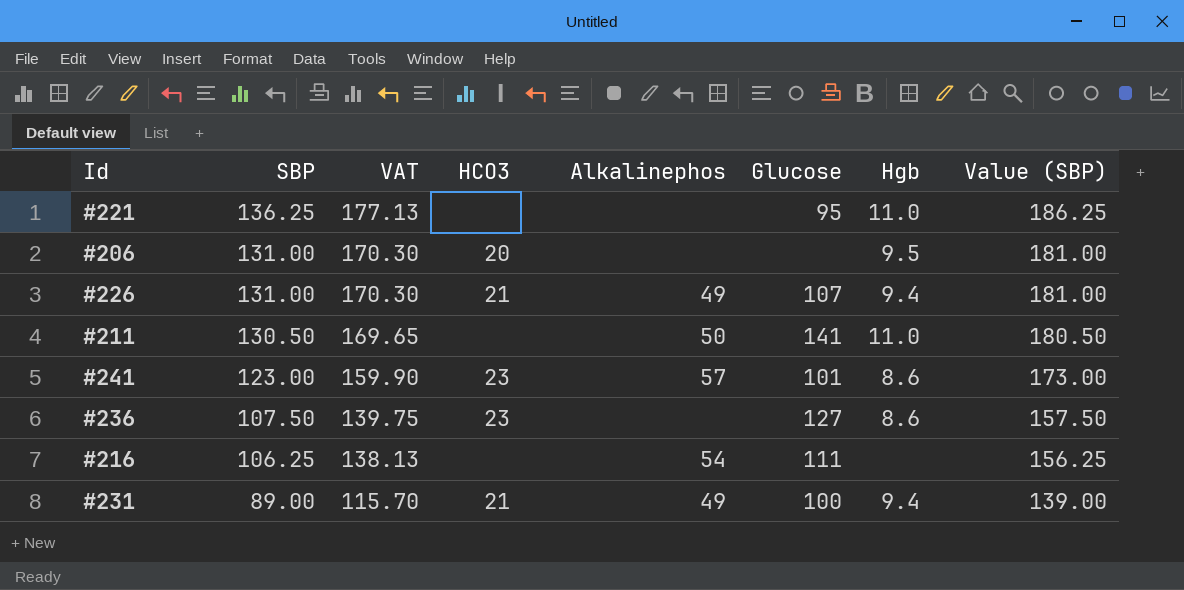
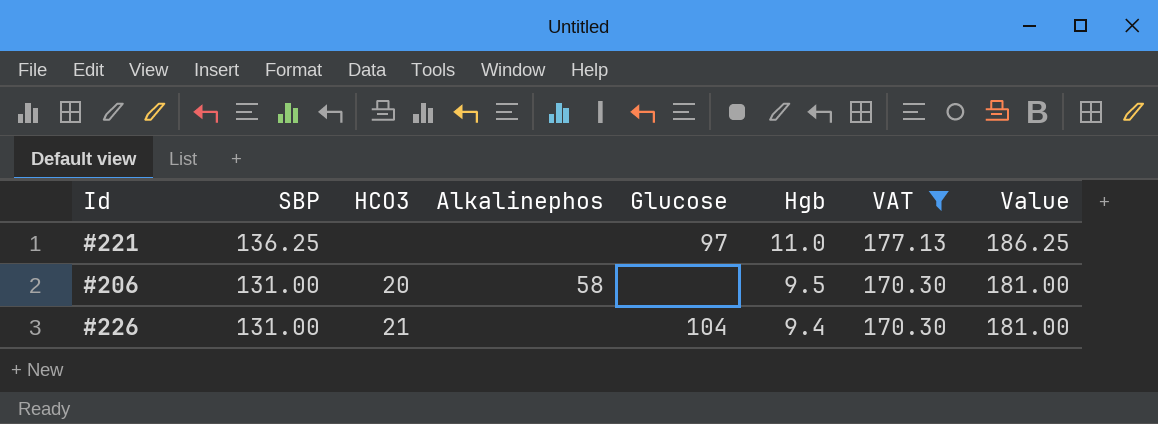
filter: none -> VAT >= 170.30
column VAT | position: 3 -> 7
column name: Value (SBP) -> Value
#221 | Glucose: 95 -> 97
#206 | Alkalinephos: none -> 58
#226 | Alkalinephos: 49 -> none
#226 | Glucose: 107 -> 104

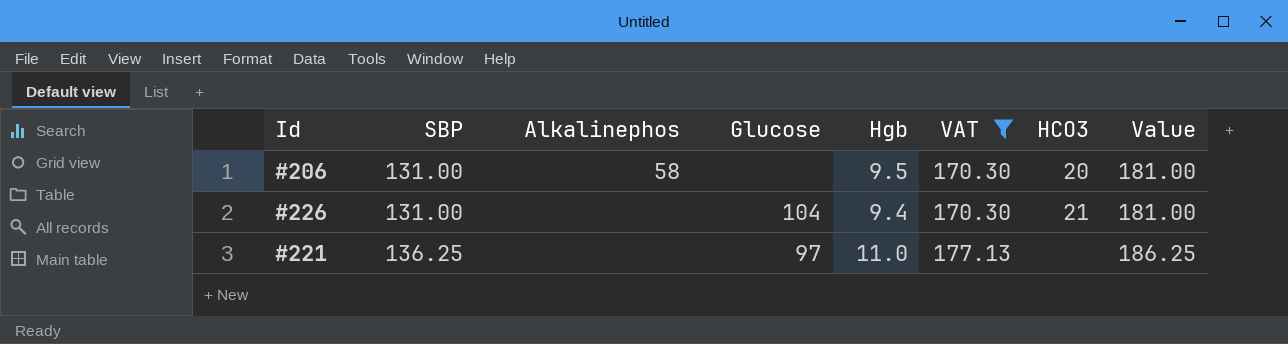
row order: SBP descending -> SBP ascending
column HCO3 | position: 3 -> 7

